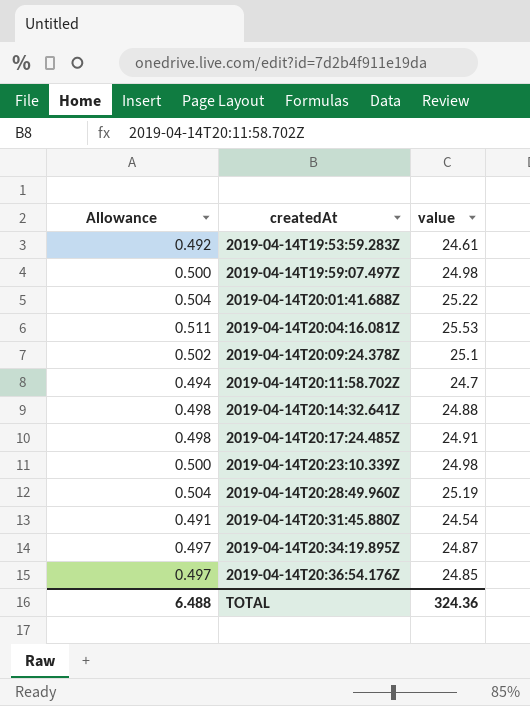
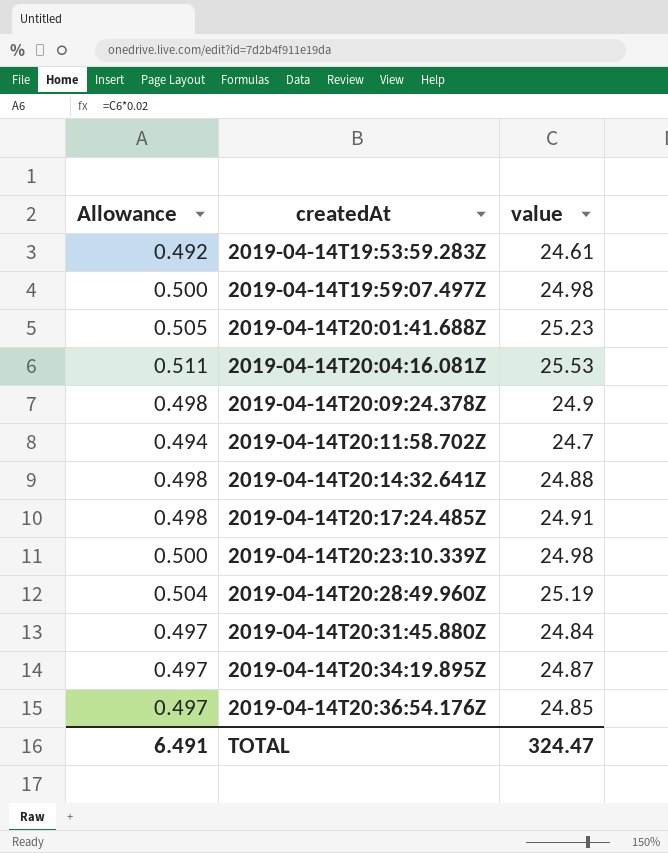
2019-04-14T20:01:41.688Z | Allowance: 0.504 -> 0.505
2019-04-14T20:01:41.688Z | value: 25.22 -> 25.23
2019-04-14T20:09:24.378Z | Allowance: 0.502 -> 0.498
2019-04-14T20:09:24.378Z | value: 25.1 -> 24.9
2019-04-14T20:31:45.880Z | Allowance: 0.491 -> 0.497
2019-04-14T20:31:45.880Z | value: 24.54 -> 24.84
TOTAL | Allowance: 6.488 -> 6.491
TOTAL | value: 324.36 -> 324.47

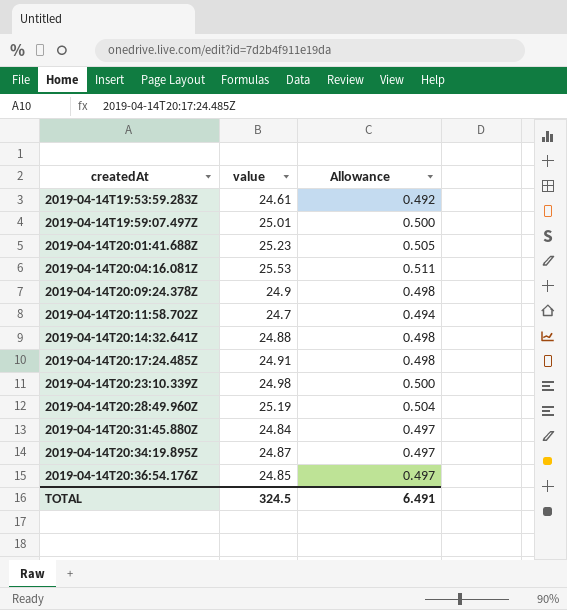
column Allowance | position: 1 -> 3
2019-04-14T19:59:07.497Z | value: 24.98 -> 25.01
TOTAL | value: 324.47 -> 324.5

